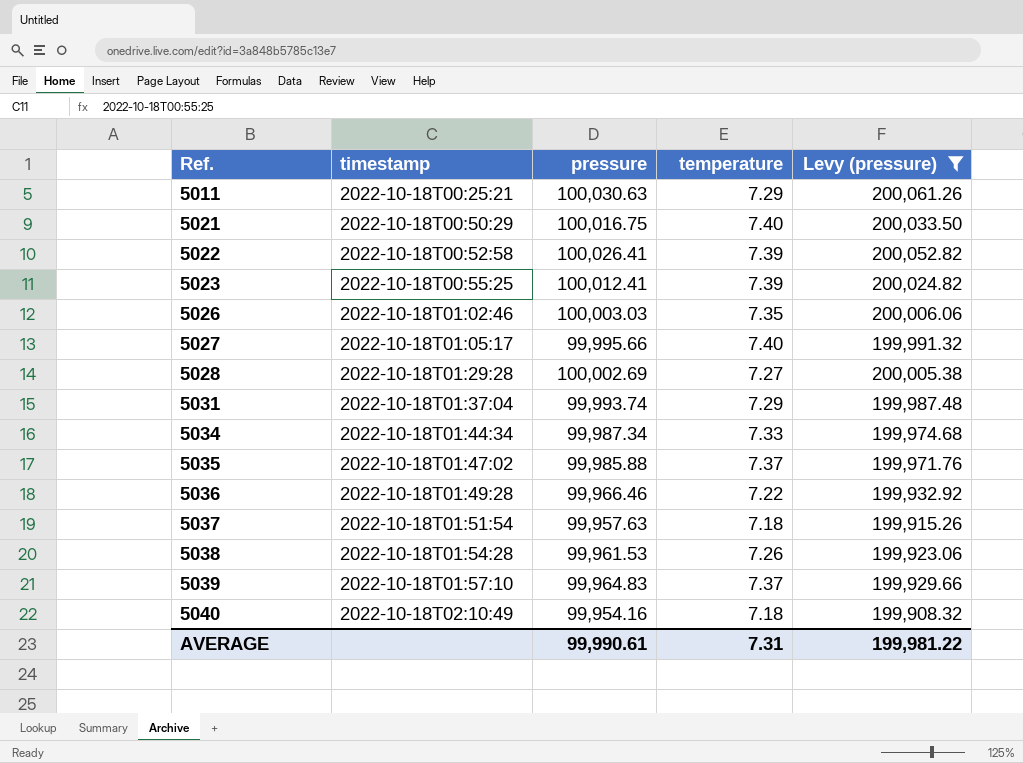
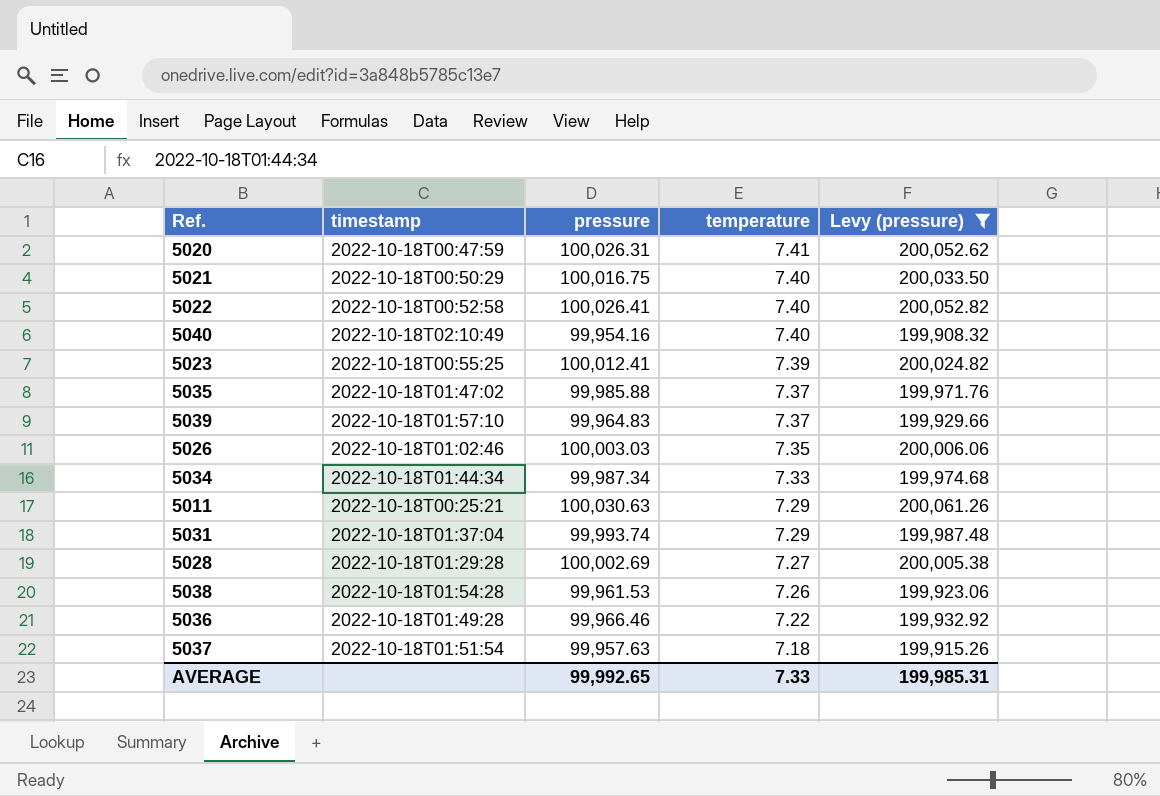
row order: Ref. ascending -> temperature descending
row 5027: 2022-10-18T01:05:17 | 99,995.66 | 7.40 | 199,991.32 -> none
row 5020: none -> 2022-10-18T00:47:59 | 100,026.31 | 7.41 | 200,052.62
5022 | temperature: 7.39 -> 7.40
5040 | temperature: 7.18 -> 7.40
AVERAGE | pressure: 99,990.61 -> 99,992.65
AVERAGE | temperature: 7.31 -> 7.33
AVERAGE | Levy (pressure): 199,981.22 -> 199,985.31

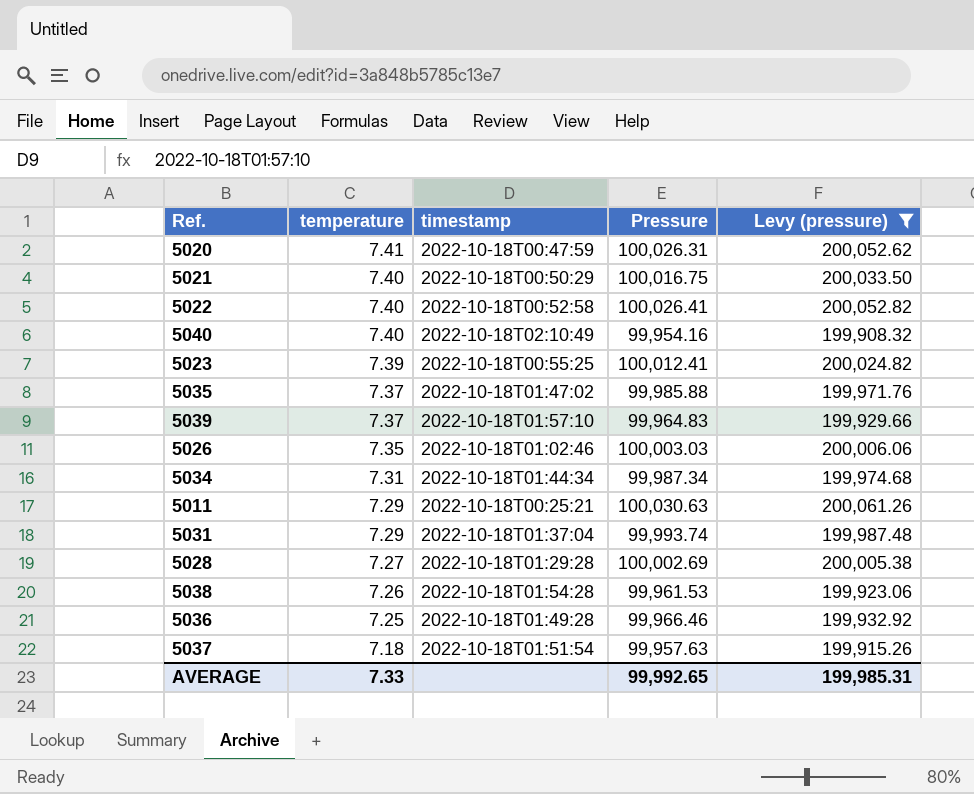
column temperature | position: 4 -> 2
column name: pressure -> Pressure
5034 | temperature: 7.33 -> 7.31
5036 | temperature: 7.22 -> 7.25

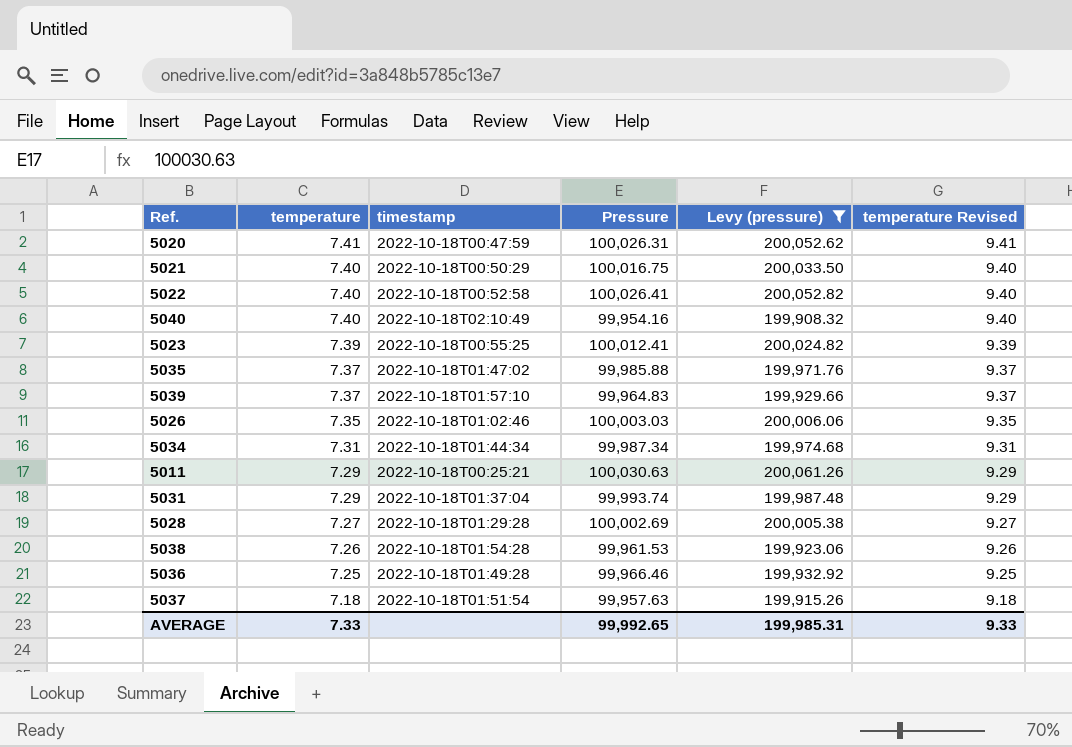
column temperature Revised | formula: none -> [temperature] + 2

